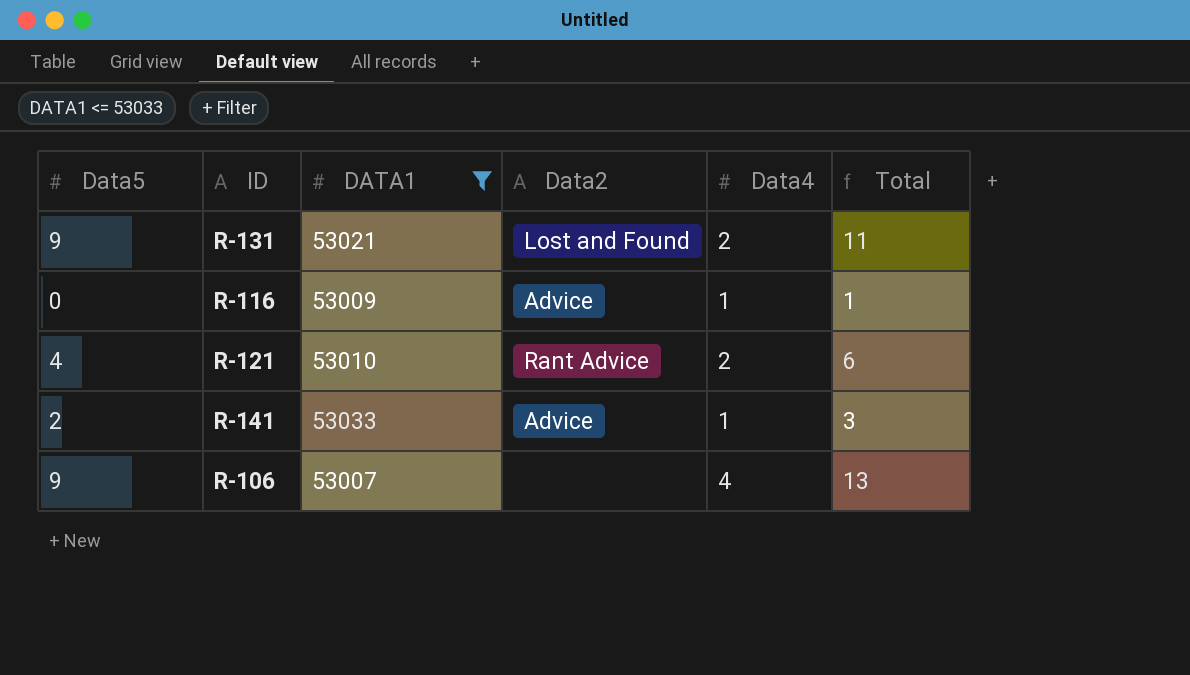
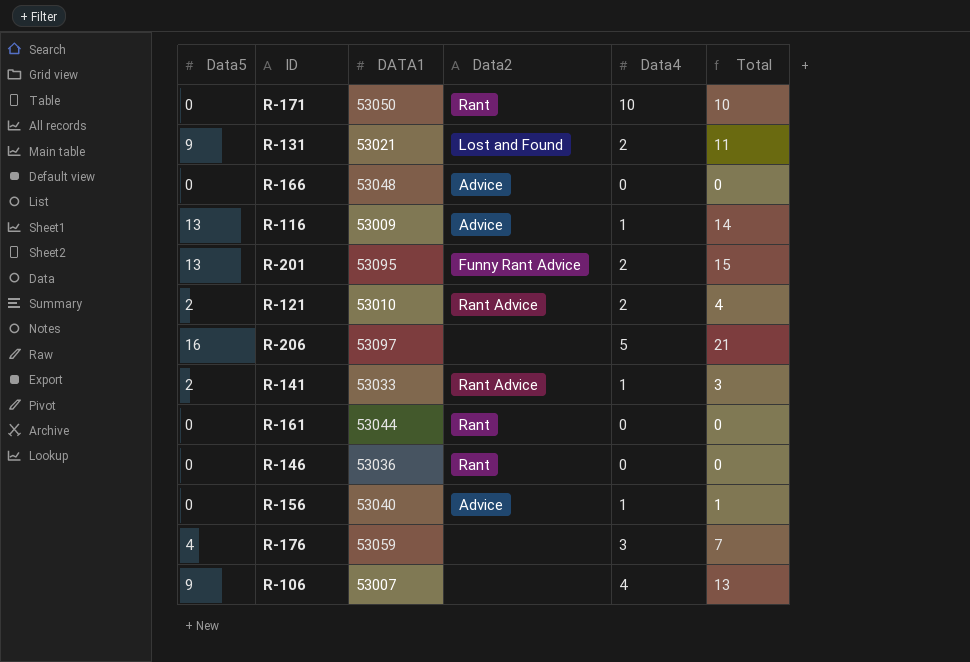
filter: DATA1 <= 53033 -> none
R-116 | Data5: 0 -> 13
R-116 | Total: 1 -> 14
R-121 | Data5: 4 -> 2
R-121 | Total: 6 -> 4
R-141 | Data2: Advice -> Rant Advice

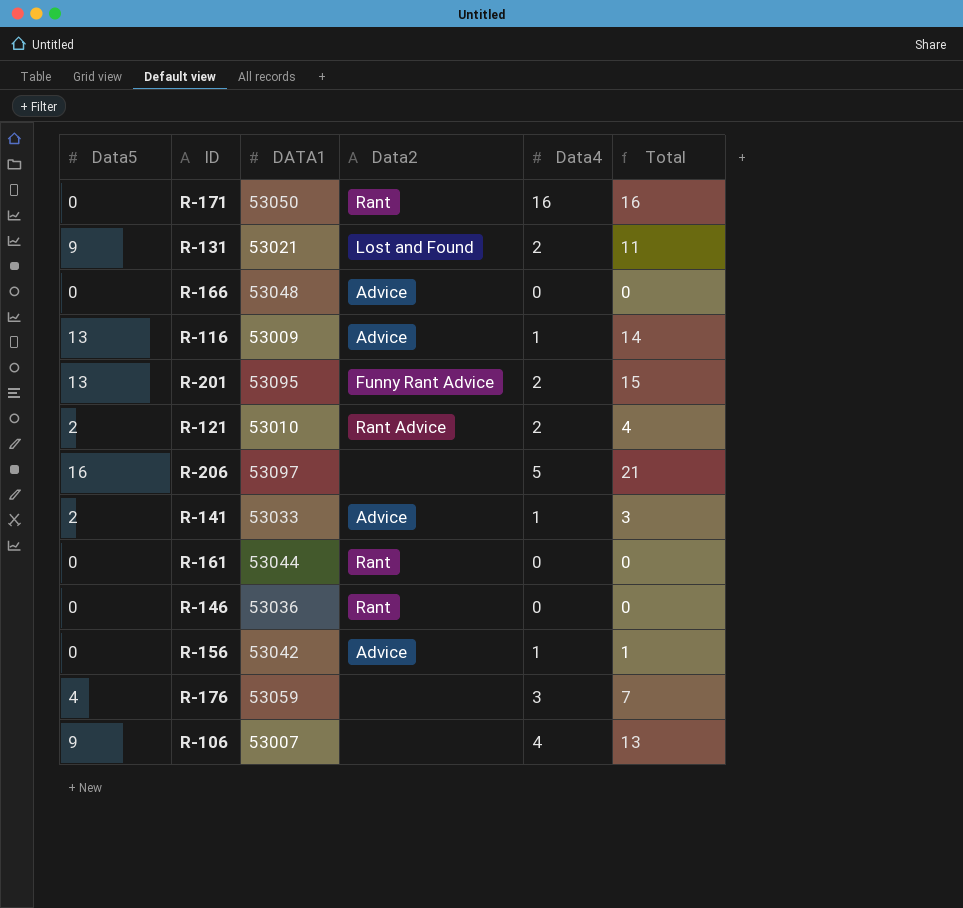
R-171 | Data4: 10 -> 16
R-171 | Total: 10 -> 16
R-141 | Data2: Rant Advice -> Advice
R-156 | DATA1: 53040 -> 53042

